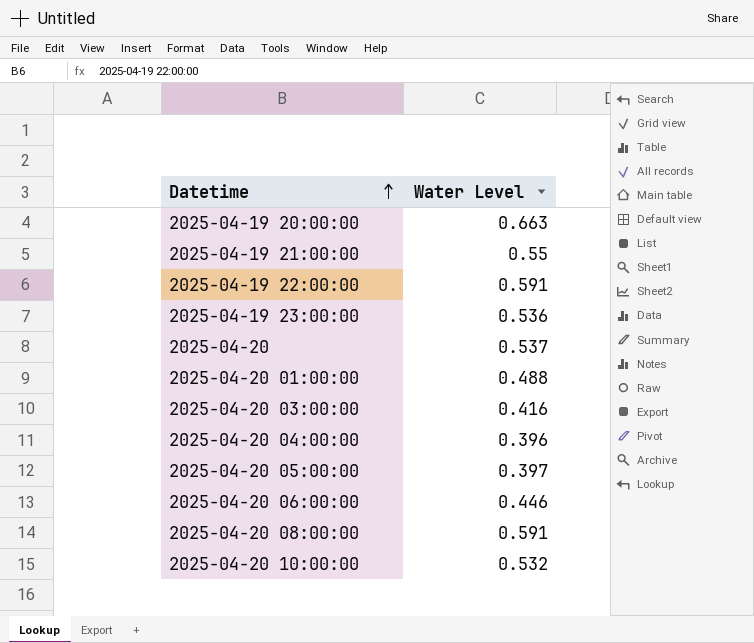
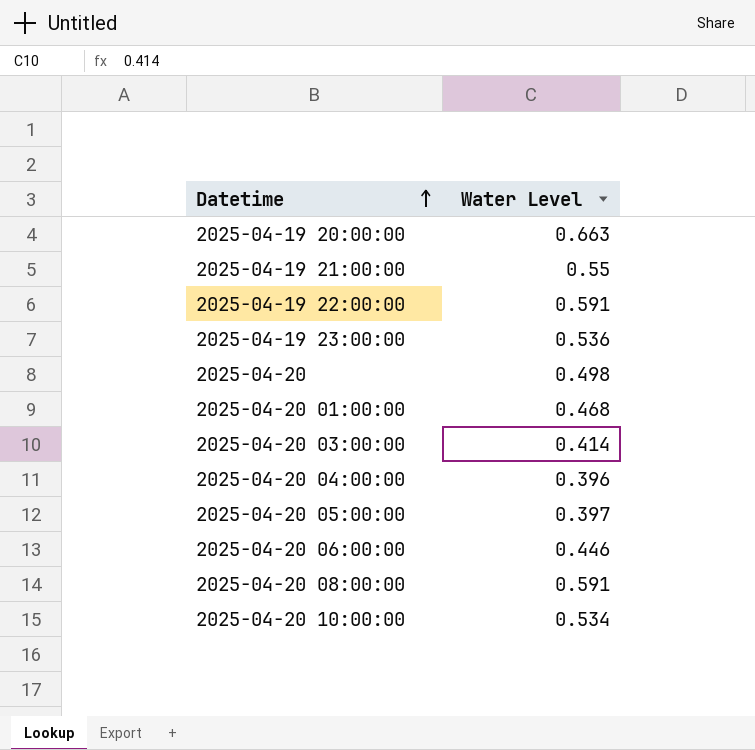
2025-04-20 | Water Level: 0.537 -> 0.498
2025-04-20 01:00:00 | Water Level: 0.488 -> 0.468
2025-04-20 03:00:00 | Water Level: 0.416 -> 0.414
2025-04-20 10:00:00 | Water Level: 0.532 -> 0.534

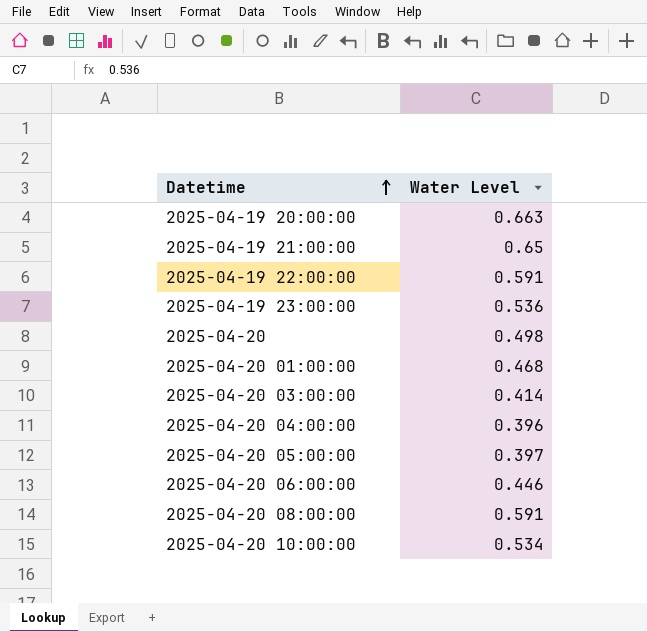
2025-04-19 21:00:00 | Water Level: 0.55 -> 0.65

